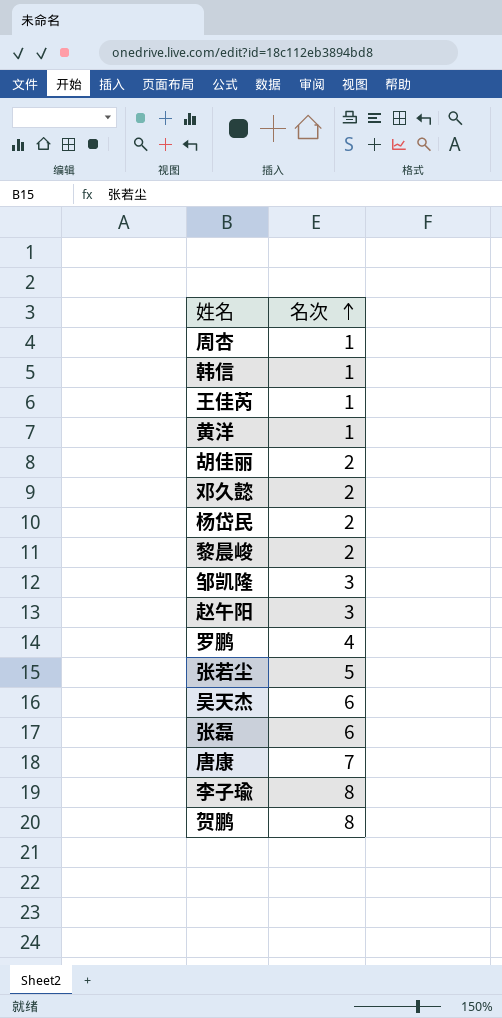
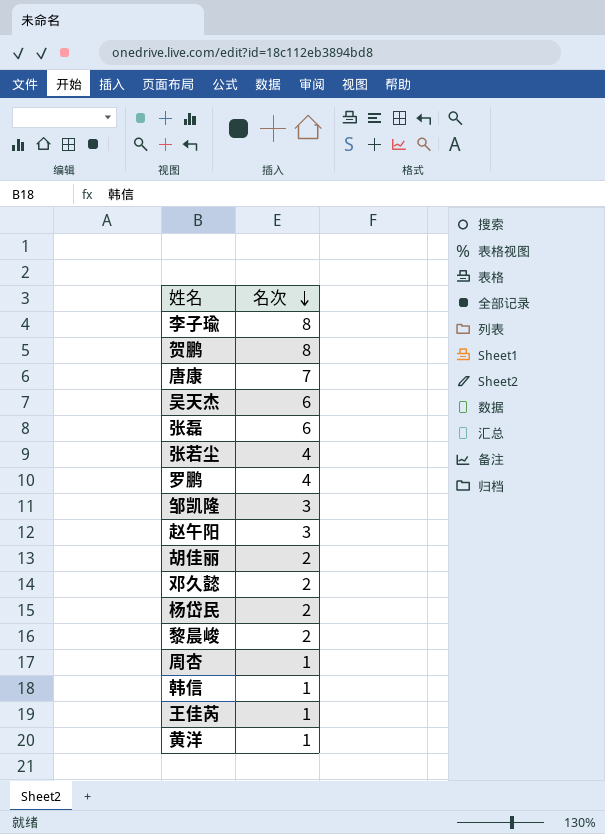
row order: 名次 ascending -> 名次 descending
张若尘 | 名次: 5 -> 4

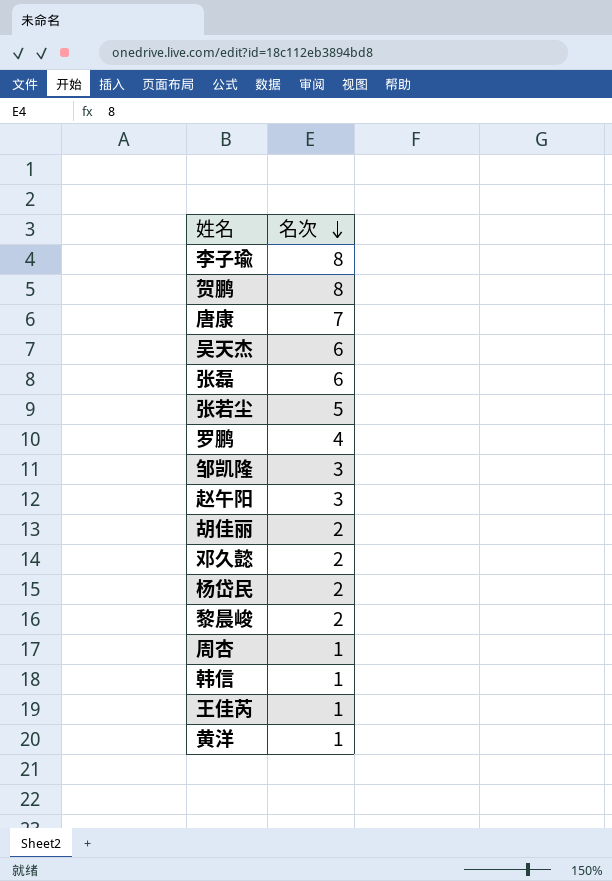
张若尘 | 名次: 4 -> 5

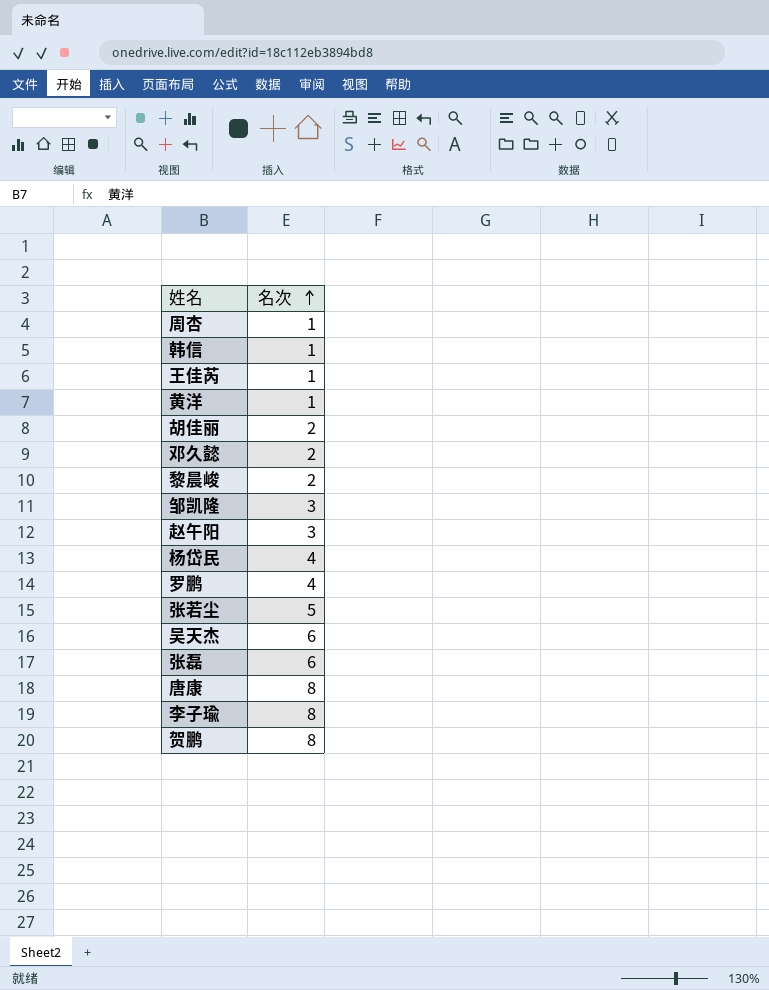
row order: 名次 descending -> 名次 ascending
杨岱民 | 名次: 2 -> 4
唐康 | 名次: 7 -> 8

